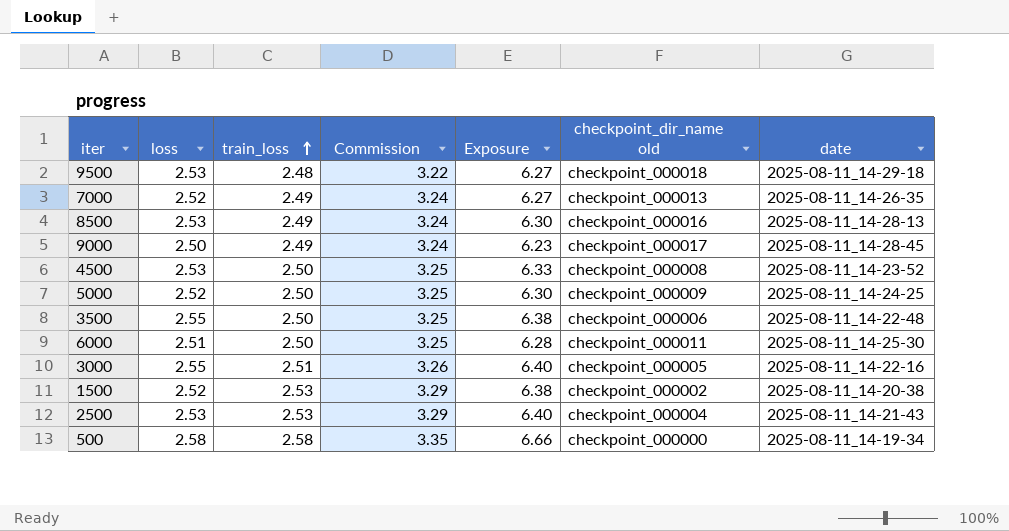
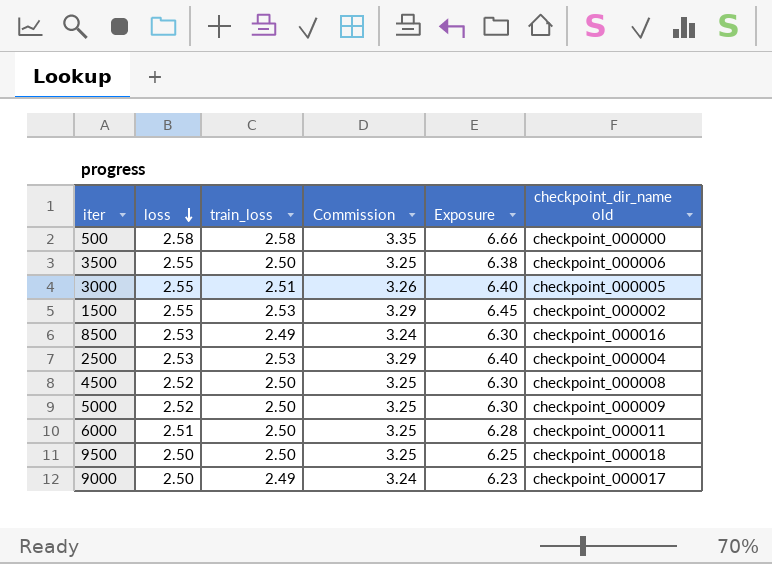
row order: train_loss ascending -> loss descending
column date | position: 7 -> none
row 7000: 2.52 | 2.49 | 3.24 | 6.27 | checkpoint_000013 | 2025-08-11_14-26-35 -> none
1500 | loss: 2.52 -> 2.55
1500 | Exposure: 6.38 -> 6.45
4500 | loss: 2.53 -> 2.52
4500 | Exposure: 6.33 -> 6.30
9500 | loss: 2.53 -> 2.50
9500 | train_loss: 2.48 -> 2.50
9500 | Commission: 3.22 -> 3.25
9500 | Exposure: 6.27 -> 6.25

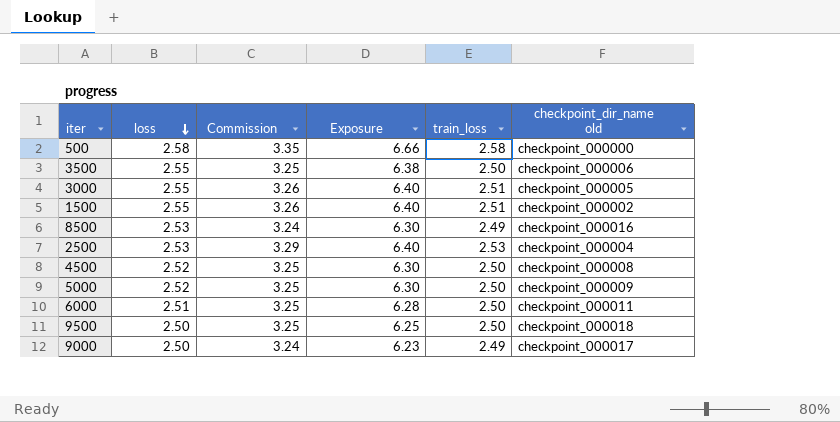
column train_loss | position: 3 -> 5
1500 | Commission: 3.29 -> 3.26
1500 | Exposure: 6.45 -> 6.40
1500 | train_loss: 2.53 -> 2.51

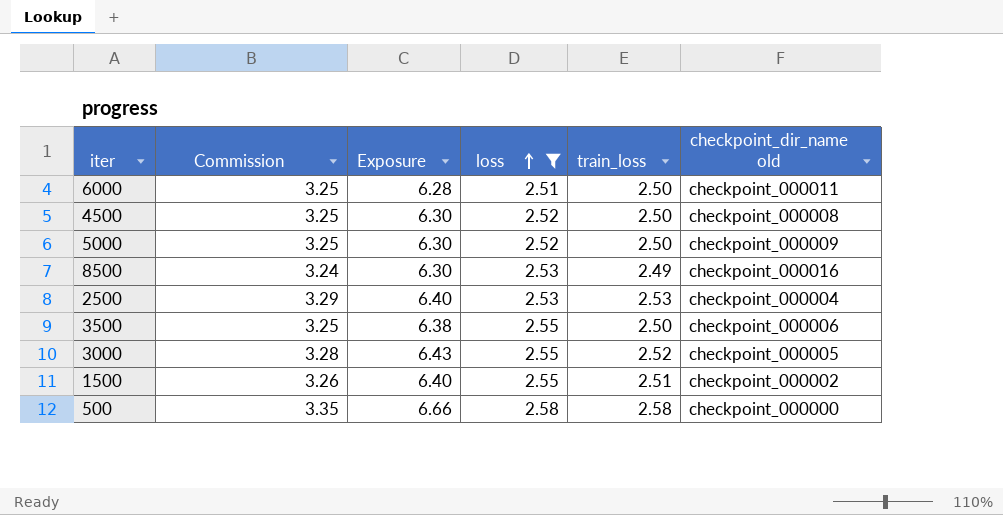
filter: none -> loss != 2.50
row order: loss descending -> loss ascending
column loss | position: 2 -> 4
3000 | Commission: 3.26 -> 3.28
3000 | Exposure: 6.40 -> 6.43
3000 | train_loss: 2.51 -> 2.52

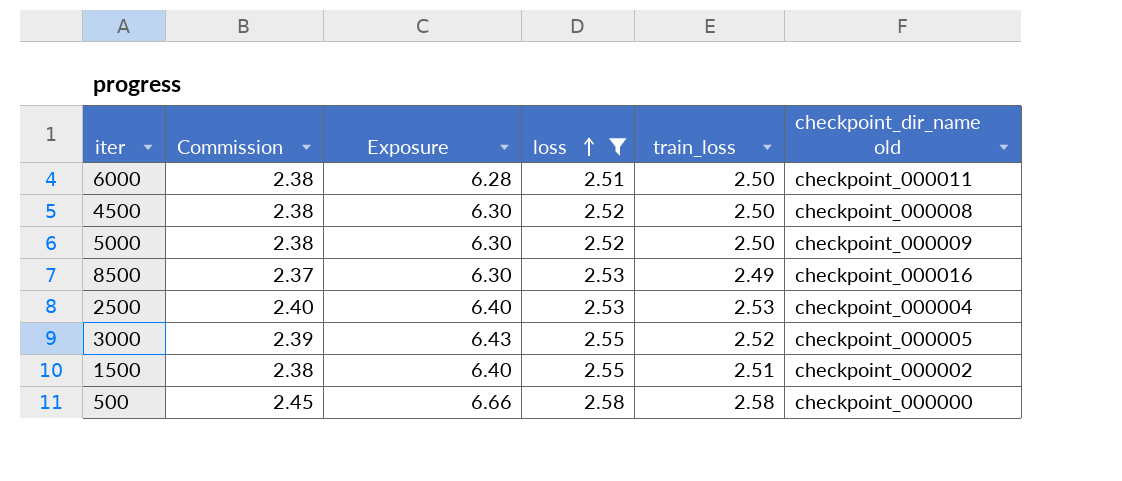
column Commission | formula: [train_loss] * 1.3 -> [train_loss] * 0.95
row 3500: 3.25 | 6.38 | 2.55 | 2.50 | checkpoint_000006 -> none

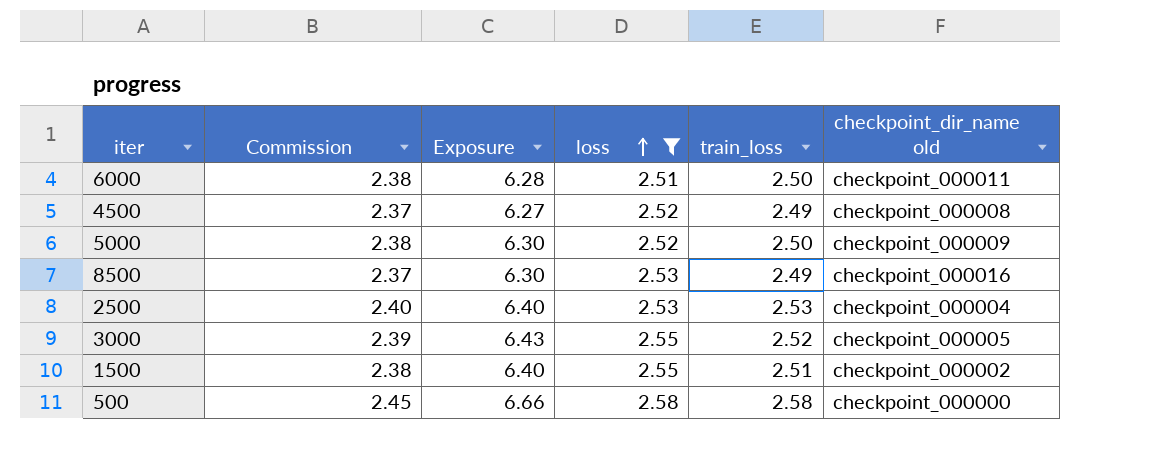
4500 | Commission: 2.38 -> 2.37
4500 | Exposure: 6.30 -> 6.27
4500 | train_loss: 2.50 -> 2.49

